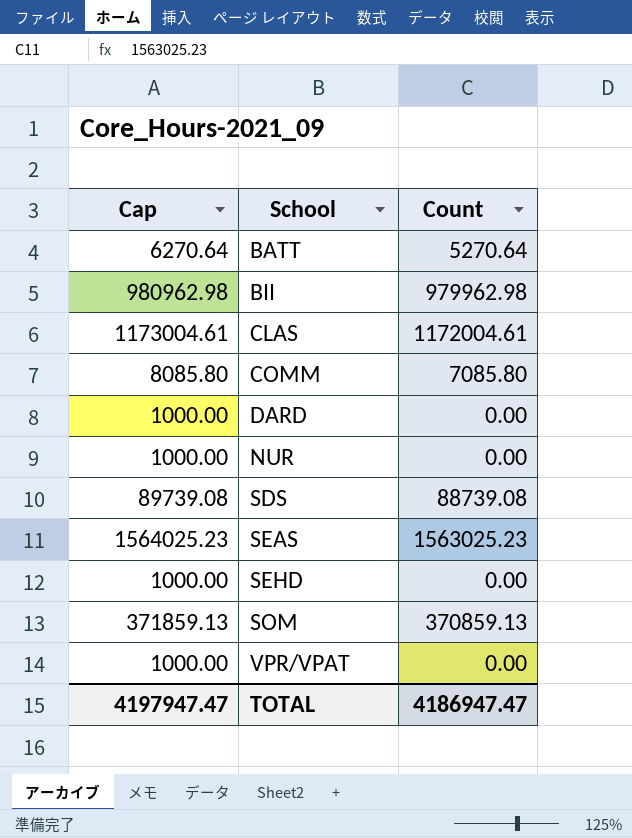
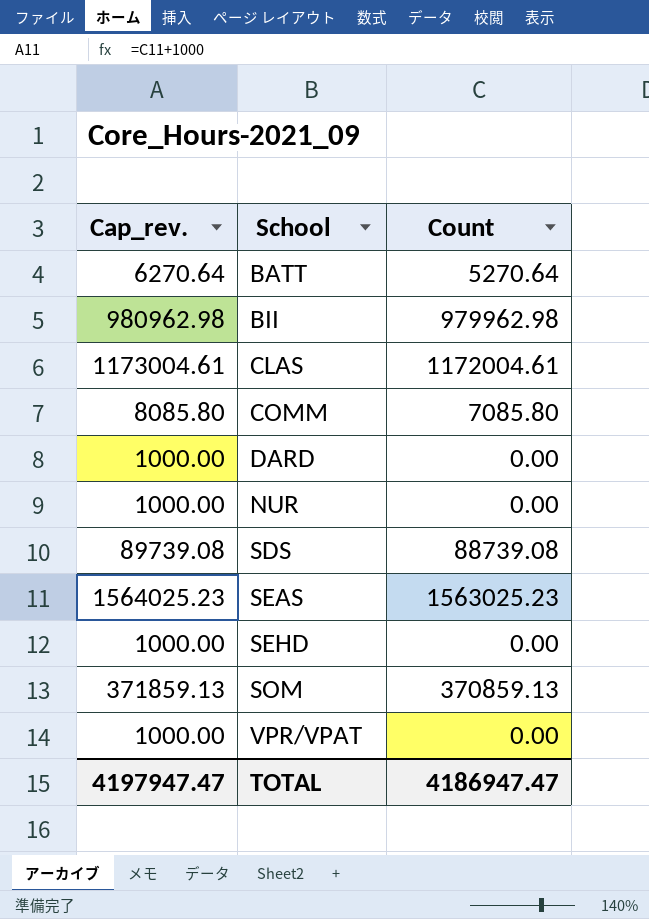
column name: Cap -> Cap_rev.

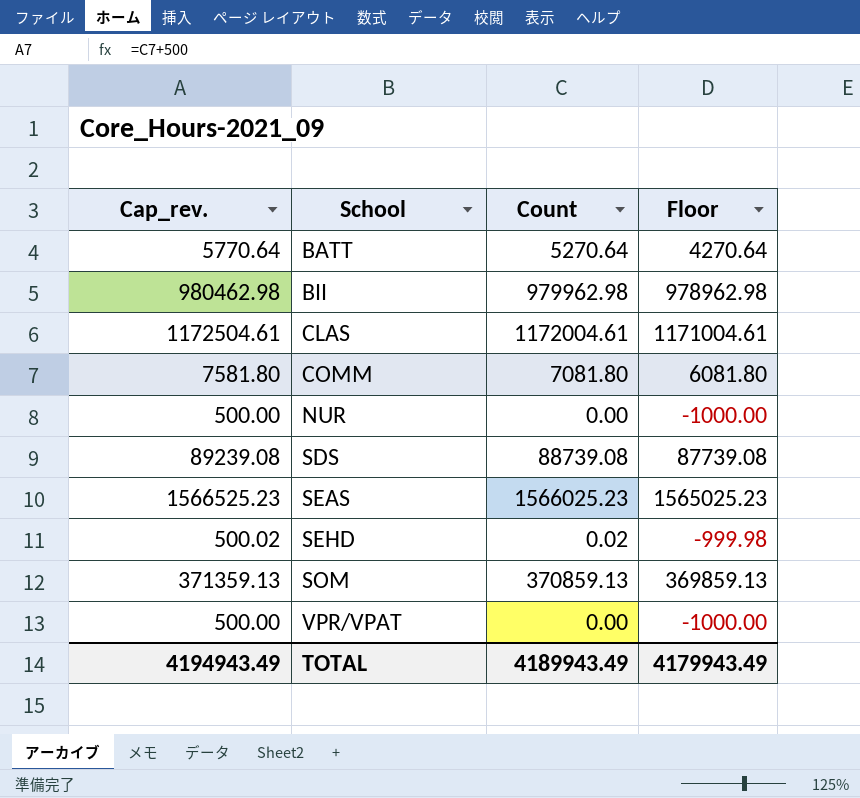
column Cap_rev. | formula: [Count] + 1000 -> [Count] + 500
column Floor | formula: none -> [Count] - 1000
row DARD: 1000.00 | 0.00 -> none
COMM | Count: 7085.80 -> 7081.80
SEAS | Count: 1563025.23 -> 1566025.23
SEHD | Count: 0.00 -> 0.02
TOTAL | Cap_rev.: 4197947.47 -> 4194943.49
TOTAL | Count: 4186947.47 -> 4189943.49

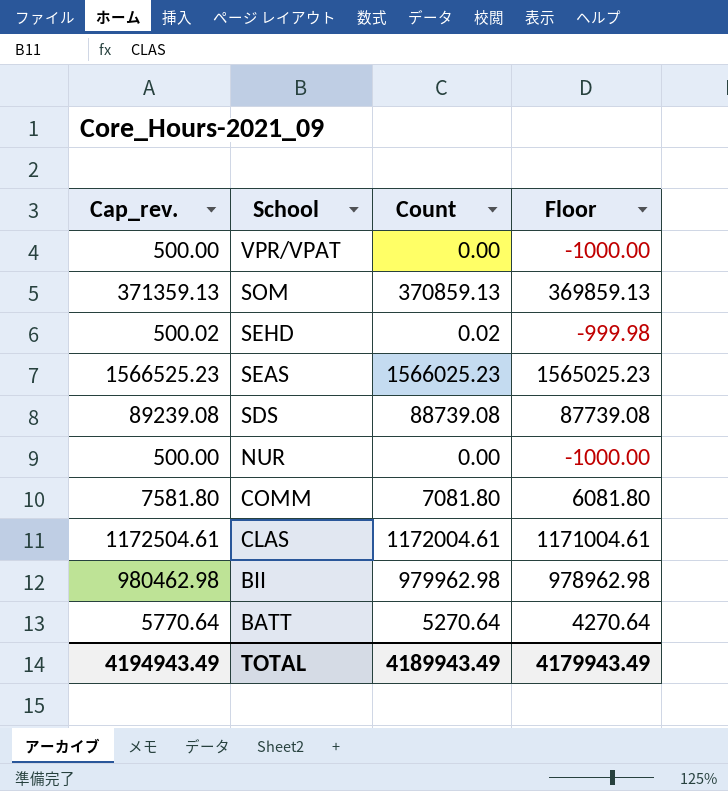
row order: School ascending -> School descending

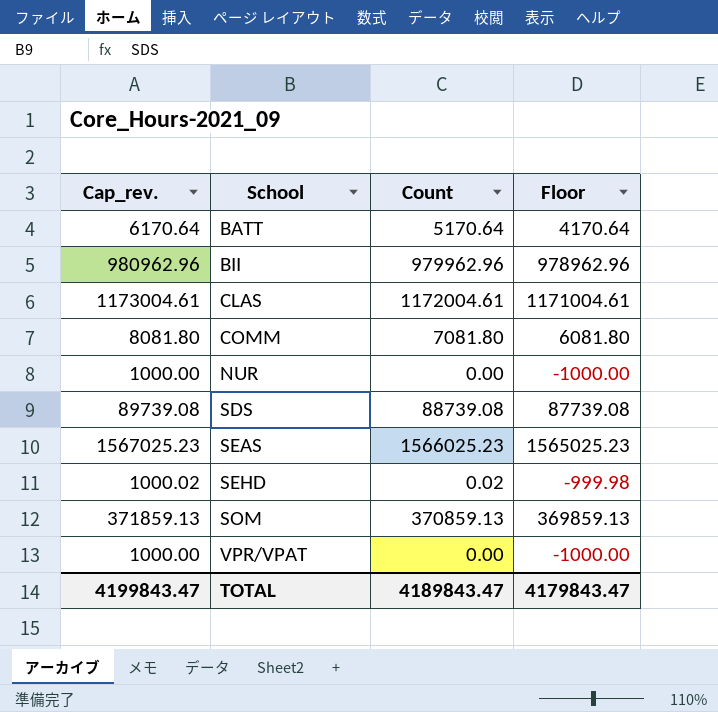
row order: School descending -> School ascending
column Cap_rev. | formula: [Count] + 500 -> [Count] + 1000
BATT | Count: 5270.64 -> 5170.64
BATT | Floor: 4270.64 -> 4170.64
BII | Count: 979962.98 -> 979962.96
BII | Floor: 978962.98 -> 978962.96
TOTAL | Cap_rev.: 4194943.49 -> 4199843.47
TOTAL | Count: 4189943.49 -> 4189843.47
TOTAL | Floor: 4179943.49 -> 4179843.47

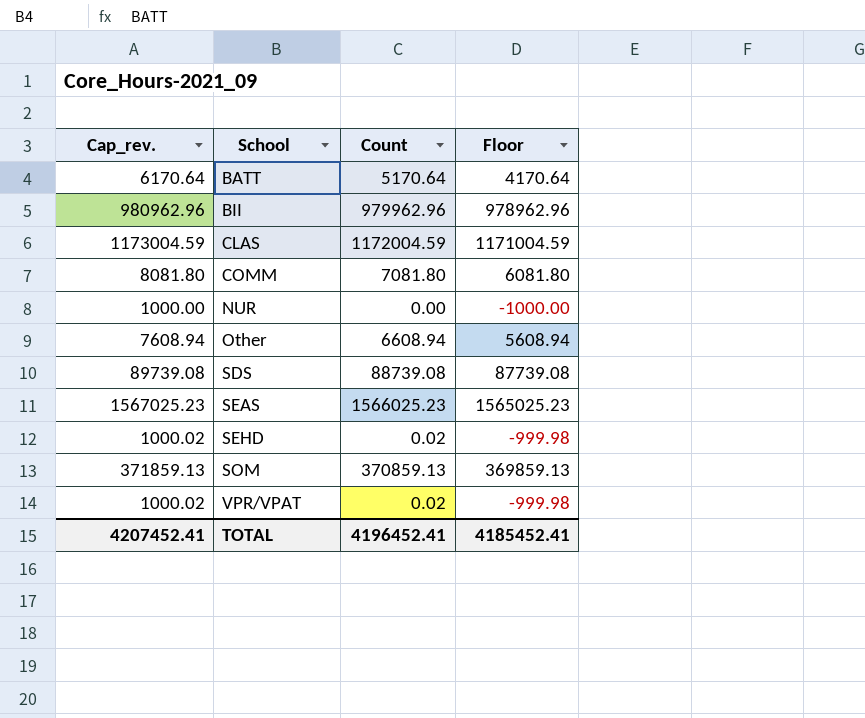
CLAS | Cap_rev.: 1173004.61 -> 1173004.59
CLAS | Count: 1172004.61 -> 1172004.59
CLAS | Floor: 1171004.61 -> 1171004.59
row Other: none -> 7608.94 | 6608.94 | 5608.94
VPR/VPAT | Cap_rev.: 1000.00 -> 1000.02
VPR/VPAT | Count: 0.00 -> 0.02
VPR/VPAT | Floor: -1000.00 -> -999.98
TOTAL | Cap_rev.: 4199843.47 -> 4207452.41
TOTAL | Count: 4189843.47 -> 4196452.41
TOTAL | Floor: 4179843.47 -> 4185452.41

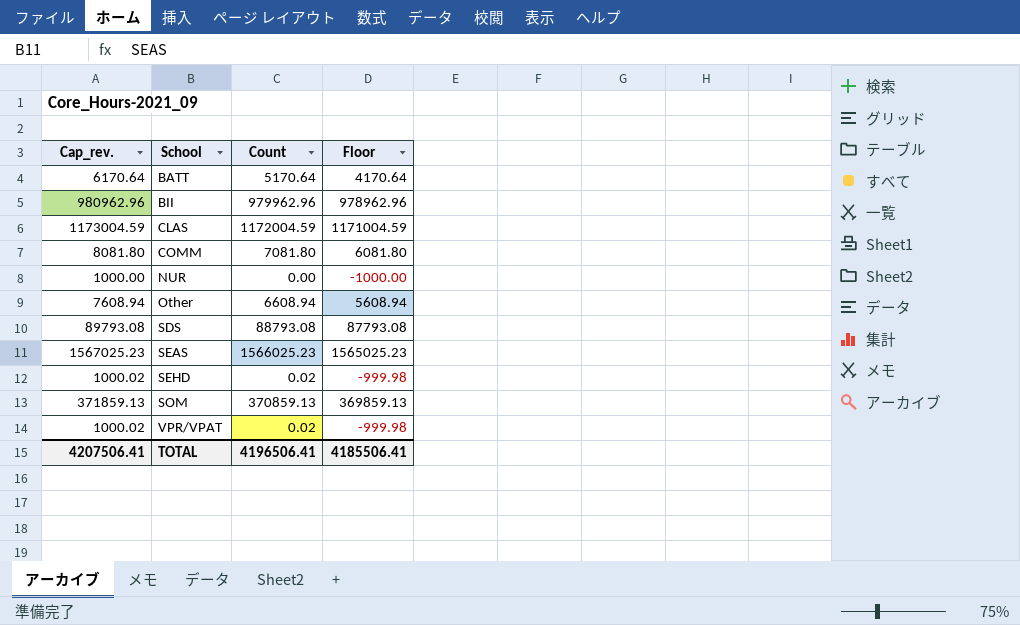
SDS | Cap_rev.: 89739.08 -> 89793.08
SDS | Count: 88739.08 -> 88793.08
SDS | Floor: 87739.08 -> 87793.08
TOTAL | Cap_rev.: 4207452.41 -> 4207506.41
TOTAL | Count: 4196452.41 -> 4196506.41
TOTAL | Floor: 4185452.41 -> 4185506.41

